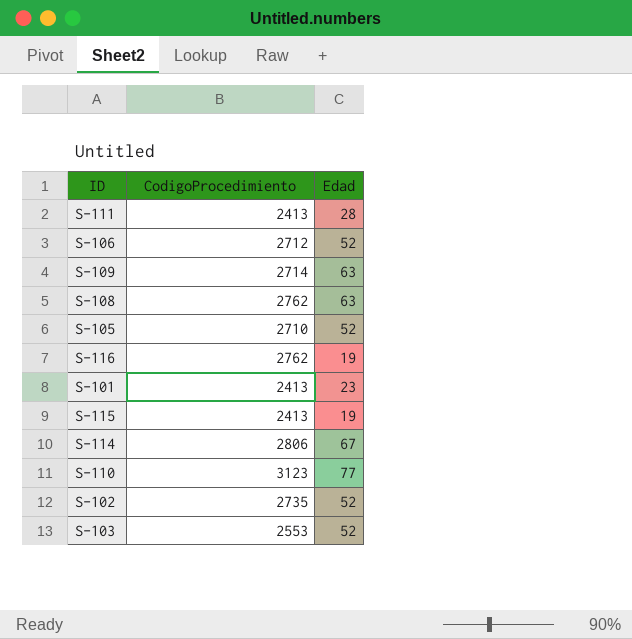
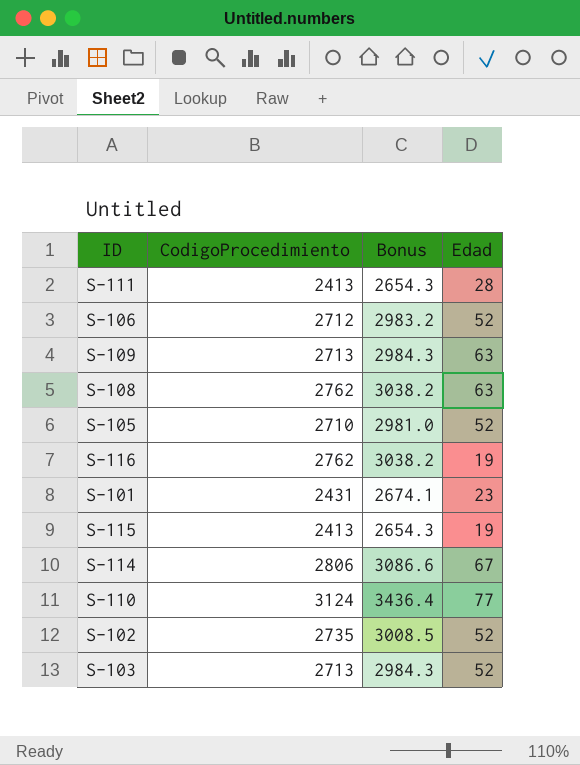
column Bonus | formula: none -> [CodigoProcedimiento] * 1.1
S-109 | CodigoProcedimiento: 2714 -> 2713
S-101 | CodigoProcedimiento: 2413 -> 2431
S-110 | CodigoProcedimiento: 3123 -> 3124
S-103 | CodigoProcedimiento: 2553 -> 2713

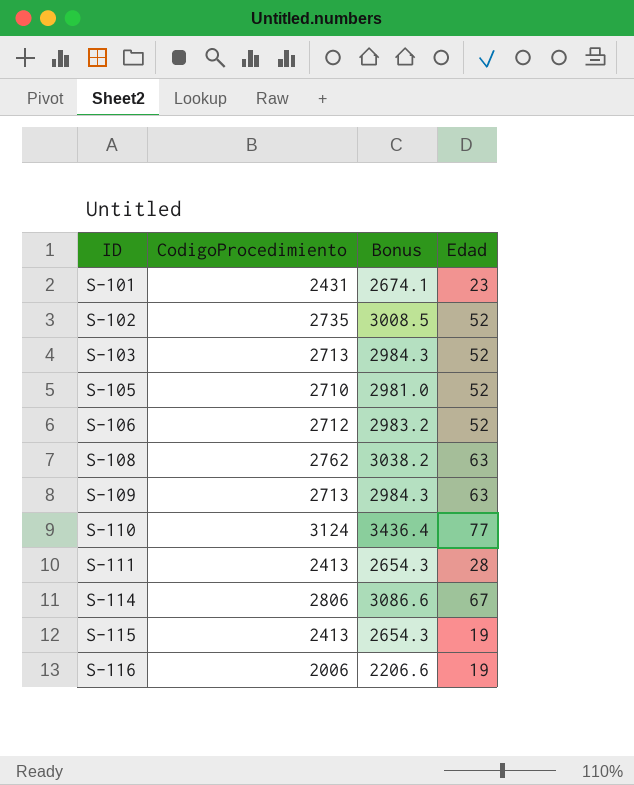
row order: none -> ID ascending
S-116 | CodigoProcedimiento: 2762 -> 2006
S-116 | Bonus: 3038.2 -> 2206.6

